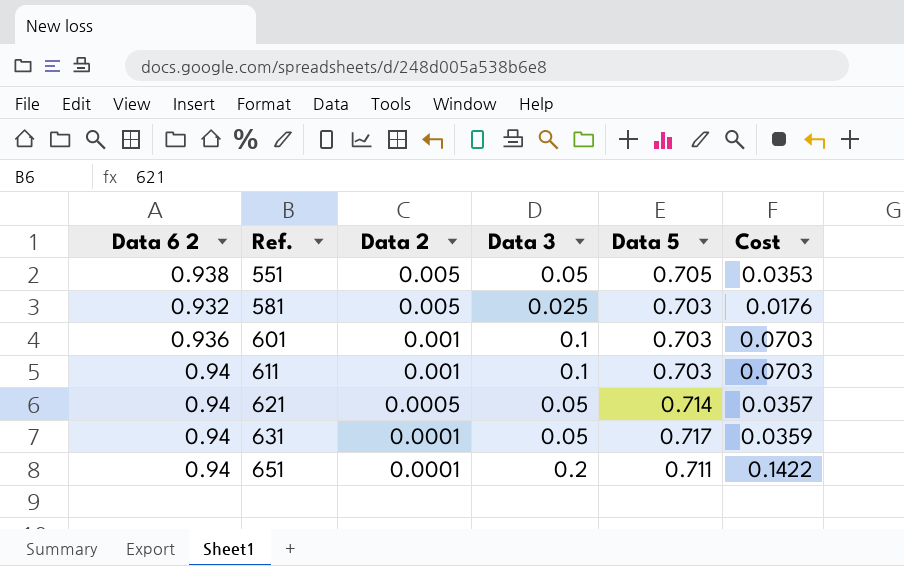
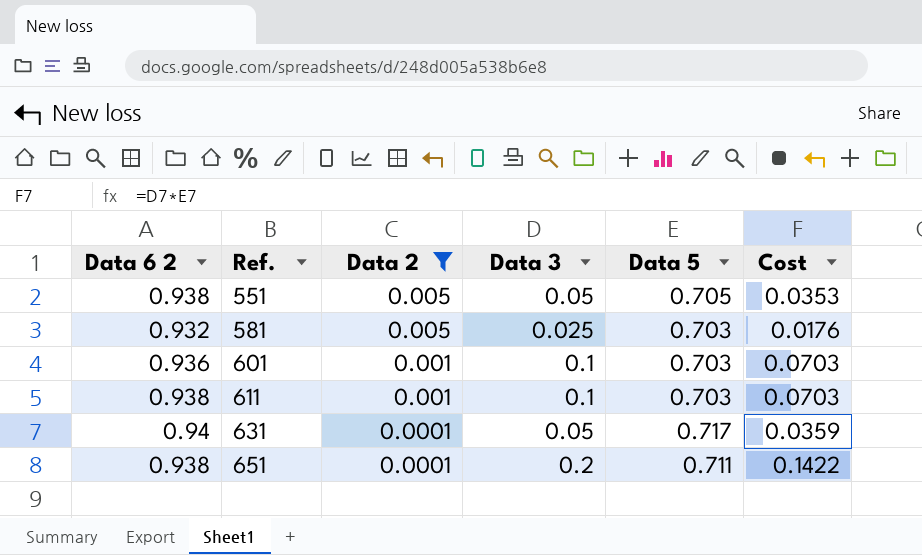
filter: none -> Data 2 != 0.0005
611 | Data 6 2: 0.94 -> 0.938
651 | Data 6 2: 0.94 -> 0.938

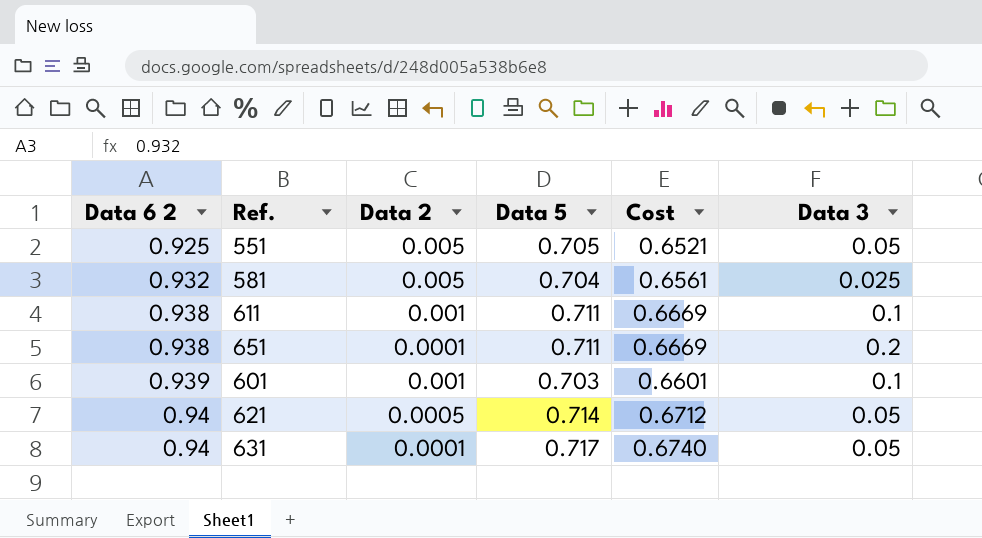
filter: Data 2 != 0.0005 -> none
row order: Ref. ascending -> Data 6 2 ascending
column Cost | formula: [Data 3] * [Data 5] -> [Data 6 2] * [Data 5]
column Data 3 | position: 4 -> 6
551 | Data 6 2: 0.938 -> 0.925
581 | Data 5: 0.703 -> 0.704
611 | Data 5: 0.703 -> 0.711
601 | Data 6 2: 0.936 -> 0.939

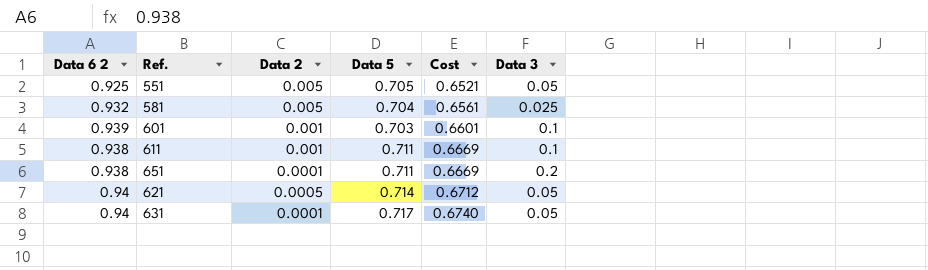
row order: Data 6 2 ascending -> Cost ascending

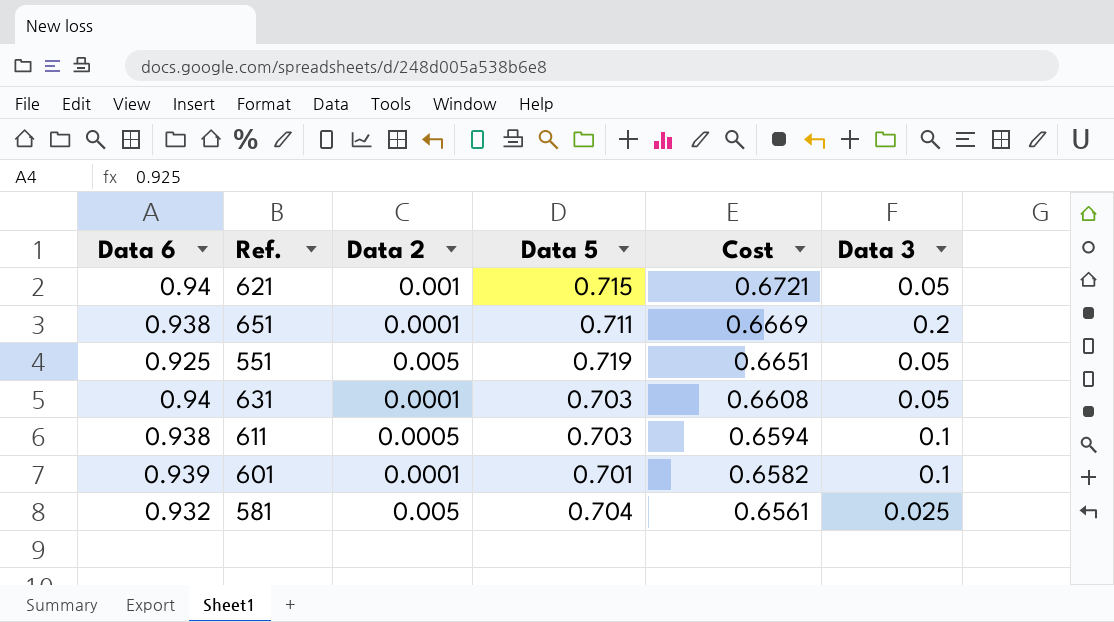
row order: Cost ascending -> Cost descending
column name: Data 6 2 -> Data 6
621 | Data 2: 0.0005 -> 0.001
621 | Data 5: 0.714 -> 0.715
621 | Cost: 0.6712 -> 0.6721
551 | Data 5: 0.705 -> 0.719
551 | Cost: 0.6521 -> 0.6651
631 | Data 5: 0.717 -> 0.703
631 | Cost: 0.6740 -> 0.6608
611 | Data 2: 0.001 -> 0.0005
611 | Data 5: 0.711 -> 0.703
611 | Cost: 0.6669 -> 0.6594
601 | Data 2: 0.001 -> 0.0001
601 | Data 5: 0.703 -> 0.701
601 | Cost: 0.6601 -> 0.6582

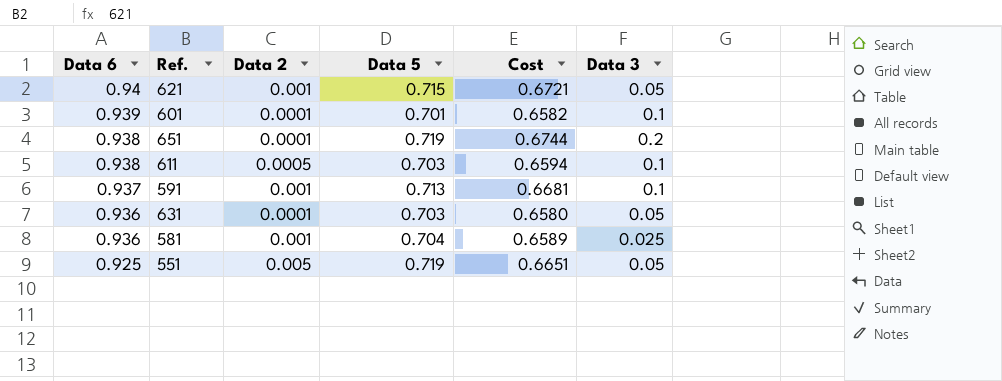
row order: Cost descending -> Data 6 descending
651 | Data 5: 0.711 -> 0.719
651 | Cost: 0.6669 -> 0.6744
row 591: none -> 0.937 | 0.001 | 0.713 | 0.6681 | 0.1
631 | Data 6: 0.94 -> 0.936
631 | Cost: 0.6608 -> 0.6580
581 | Data 6: 0.932 -> 0.936
581 | Data 2: 0.005 -> 0.001
581 | Cost: 0.6561 -> 0.6589

